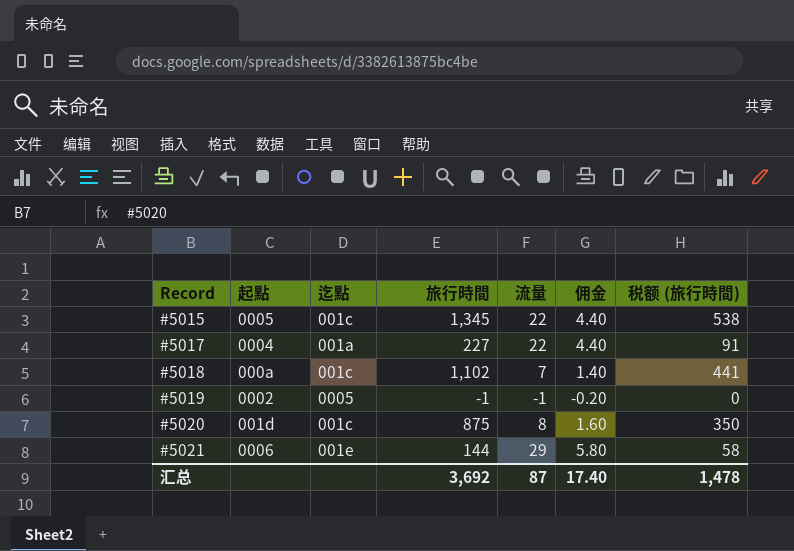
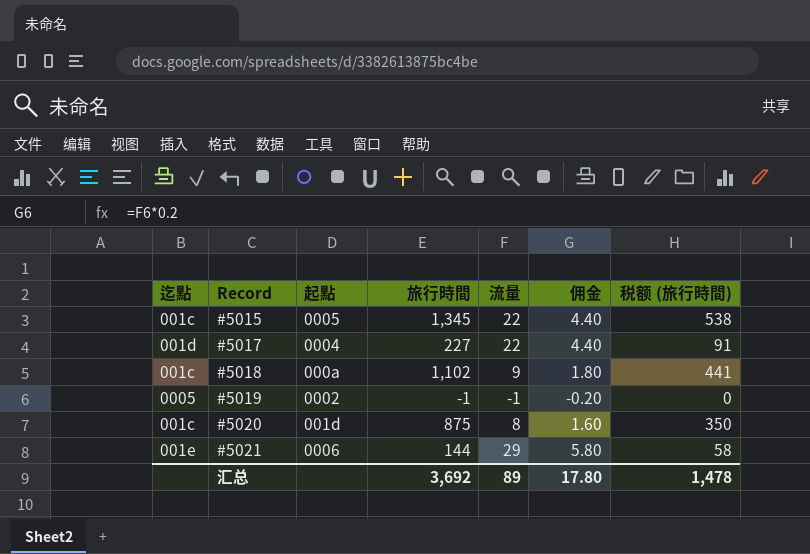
column 迄點 | position: 3 -> 1
#5017 | 迄點: 001a -> 001d
#5018 | 流量: 7 -> 9
#5018 | 佣金: 1.40 -> 1.80
汇总 | 流量: 87 -> 89
汇总 | 佣金: 17.40 -> 17.80

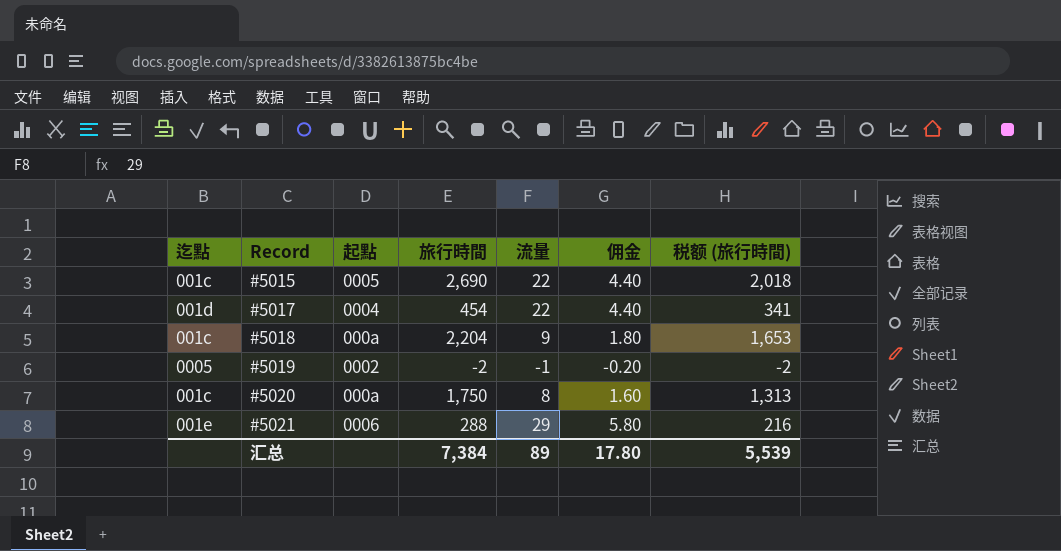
column 税额 (旅行時間) | formula: [旅行時間] * 0.4 -> [旅行時間] * 0.75
#5015 | 旅行時間: 1,345 -> 2,690
#5017 | 旅行時間: 227 -> 454
#5018 | 旅行時間: 1,102 -> 2,204
#5019 | 旅行時間: -1 -> -2
#5020 | 起點: 001d -> 000a
#5020 | 旅行時間: 875 -> 1,750
#5021 | 旅行時間: 144 -> 288
汇总 | 旅行時間: 3,692 -> 7,384
汇总 | 税额 (旅行時間): 1,478 -> 5,539

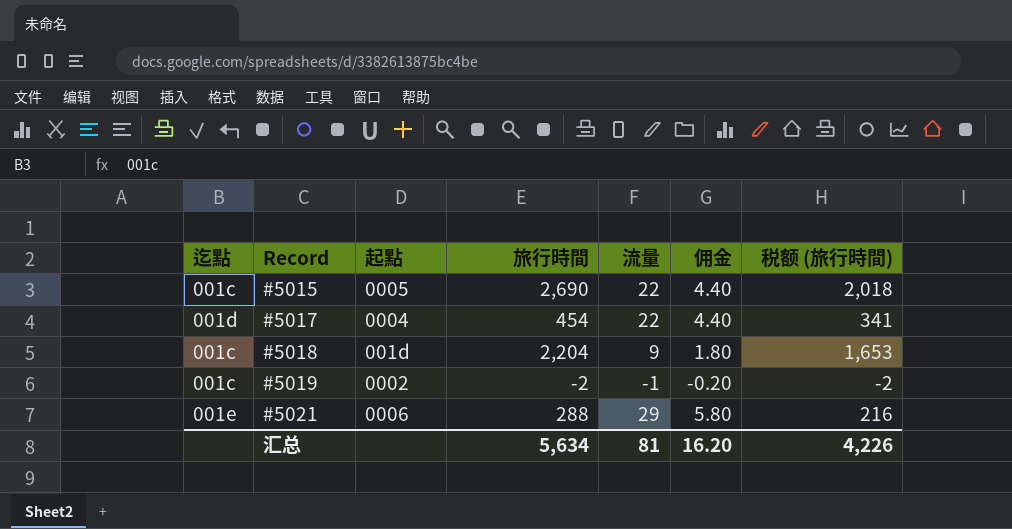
row #5020: 001c | 000a | 1,750 | 8 | 1.60 | 1,313 -> none
#5018 | 起點: 000a -> 001d
#5019 | 迄點: 0005 -> 001c
汇总 | 旅行時間: 7,384 -> 5,634
汇总 | 流量: 89 -> 81
汇总 | 佣金: 17.80 -> 16.20
汇总 | 税额 (旅行時間): 5,539 -> 4,226

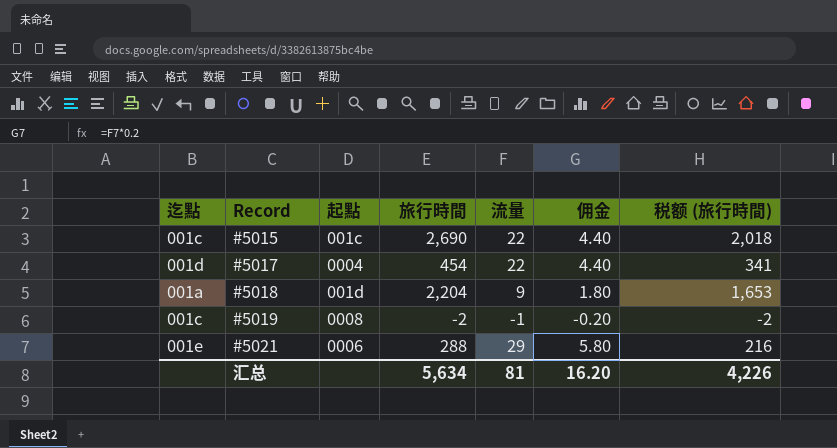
#5015 | 起點: 0005 -> 001c
#5018 | 迄點: 001c -> 001a
#5019 | 起點: 0002 -> 0008

